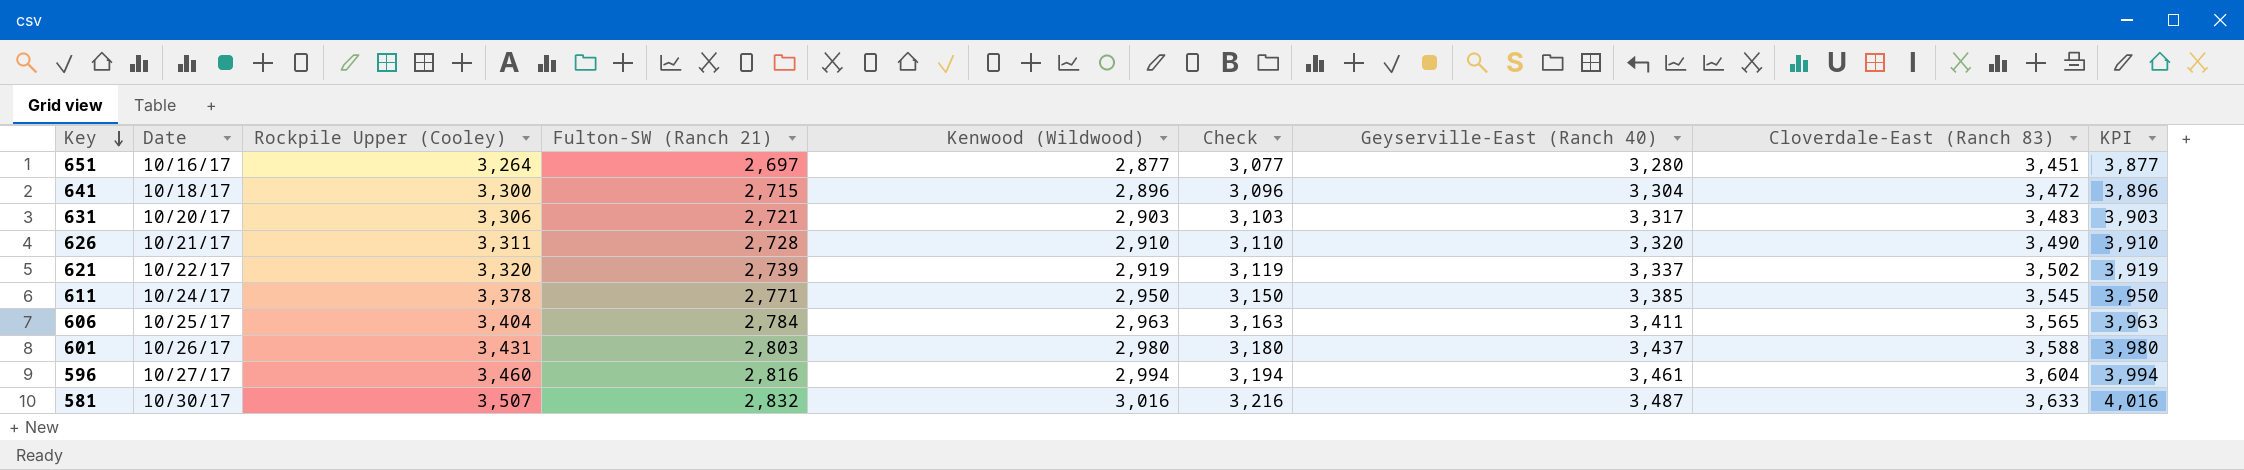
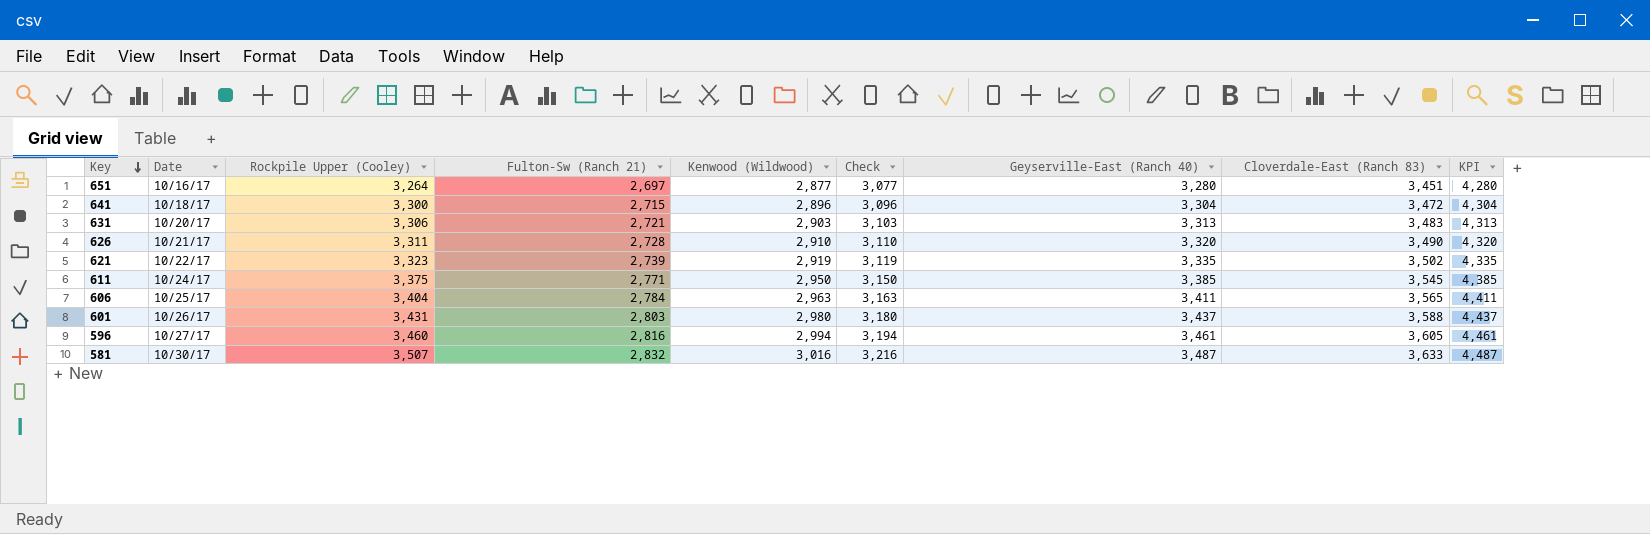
column name: Fulton-SW (Ranch 21) -> Fulton-Sw (Ranch 21)
column KPI | formula: [Kenwood (Wildwood)] + 1000 -> [Geyserville-East (Ranch 40)] + 1000
631 | Geyserville-East (Ranch 40): 3,317 -> 3,313
621 | Rockpile Upper (Cooley): 3,320 -> 3,323
621 | Geyserville-East (Ranch 40): 3,337 -> 3,335
611 | Rockpile Upper (Cooley): 3,378 -> 3,375
596 | Cloverdale-East (Ranch 83): 3,604 -> 3,605

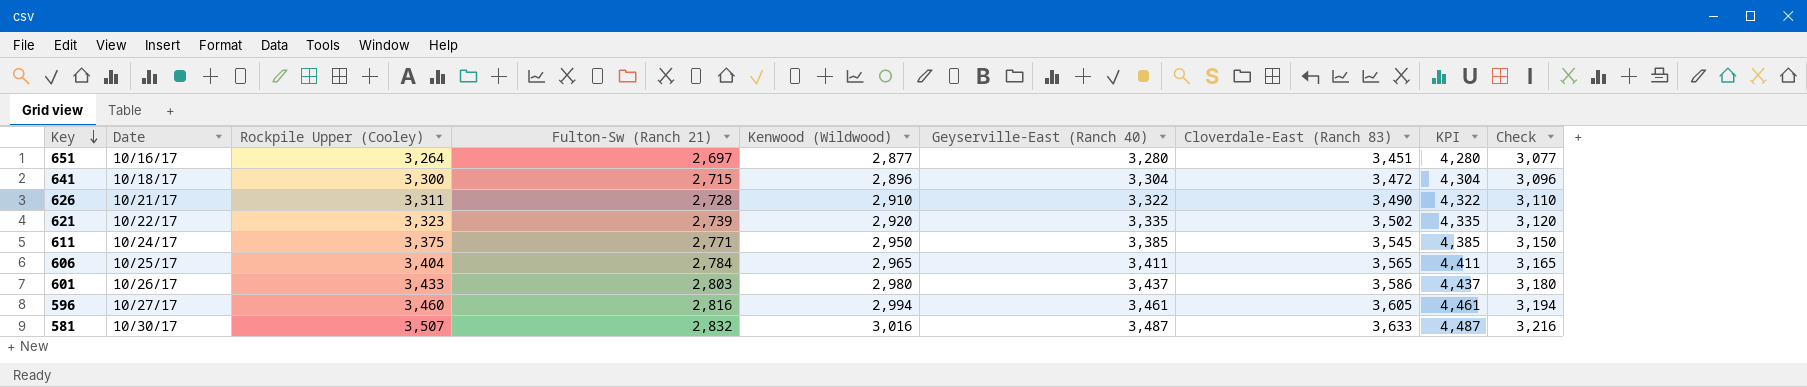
column Check | position: 6 -> 9
row 631: 10/20/17 | 3,306 | 2,721 | 2,903 | 3,103 | 3,313 | 3,483 | 4,313 -> none
626 | Geyserville-East (Ranch 40): 3,320 -> 3,322
626 | KPI: 4,320 -> 4,322
621 | Kenwood (Wildwood): 2,919 -> 2,920
621 | Check: 3,119 -> 3,120
606 | Kenwood (Wildwood): 2,963 -> 2,965
606 | Check: 3,163 -> 3,165
601 | Rockpile Upper (Cooley): 3,431 -> 3,433
601 | Cloverdale-East (Ranch 83): 3,588 -> 3,586

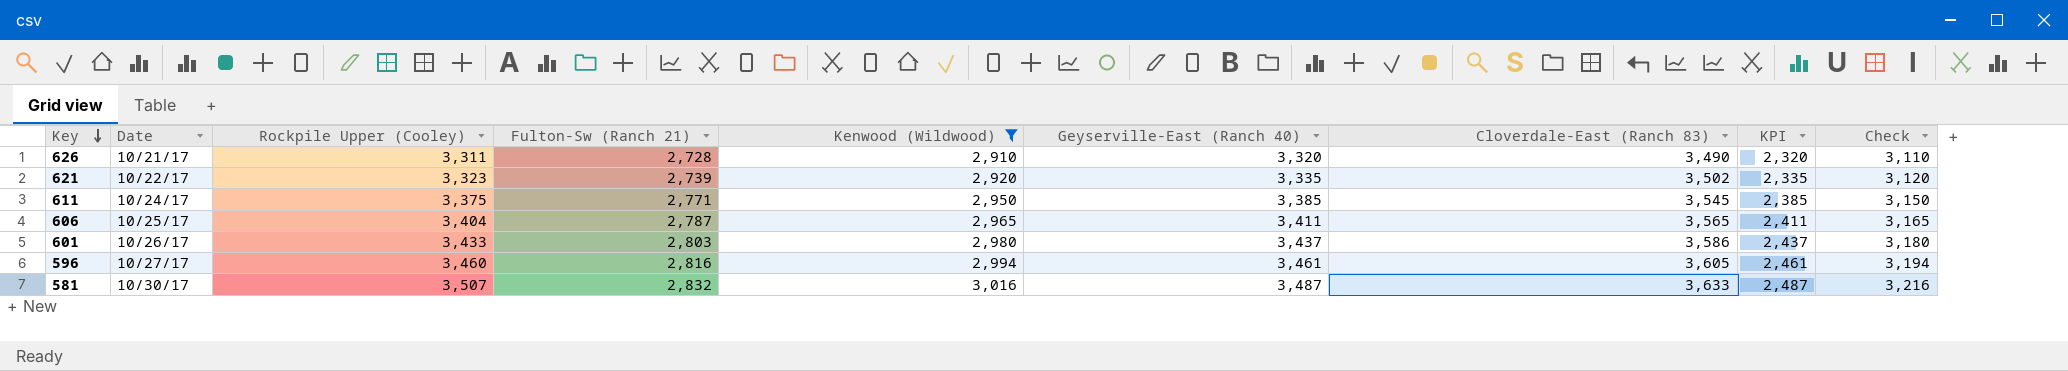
filter: none -> Kenwood (Wildwood) >= 2,910
column KPI | formula: [Geyserville-East (Ranch 40)] + 1000 -> [Geyserville-East (Ranch 40)] - 1000
626 | Geyserville-East (Ranch 40): 3,322 -> 3,320
606 | Fulton-Sw (Ranch 21): 2,784 -> 2,787

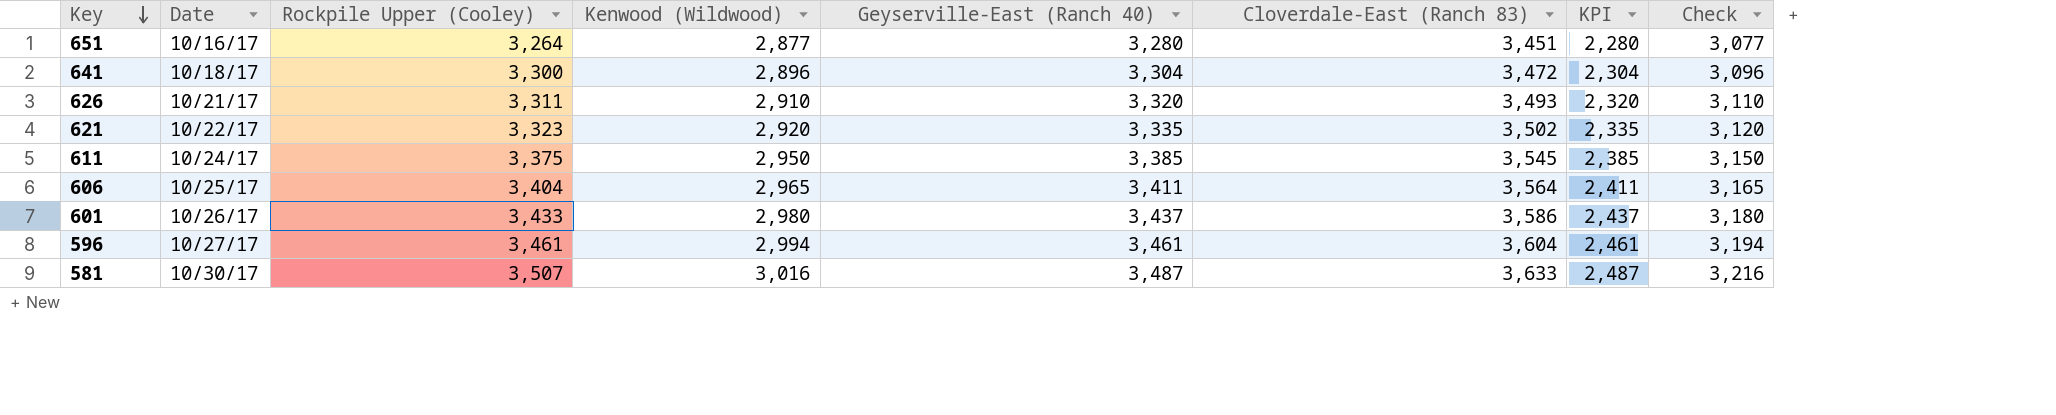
filter: Kenwood (Wildwood) >= 2,910 -> none
column Fulton-Sw (Ranch 21) | position: 4 -> none
626 | Cloverdale-East (Ranch 83): 3,490 -> 3,493
606 | Cloverdale-East (Ranch 83): 3,565 -> 3,564
596 | Rockpile Upper (Cooley): 3,460 -> 3,461
596 | Cloverdale-East (Ranch 83): 3,605 -> 3,604

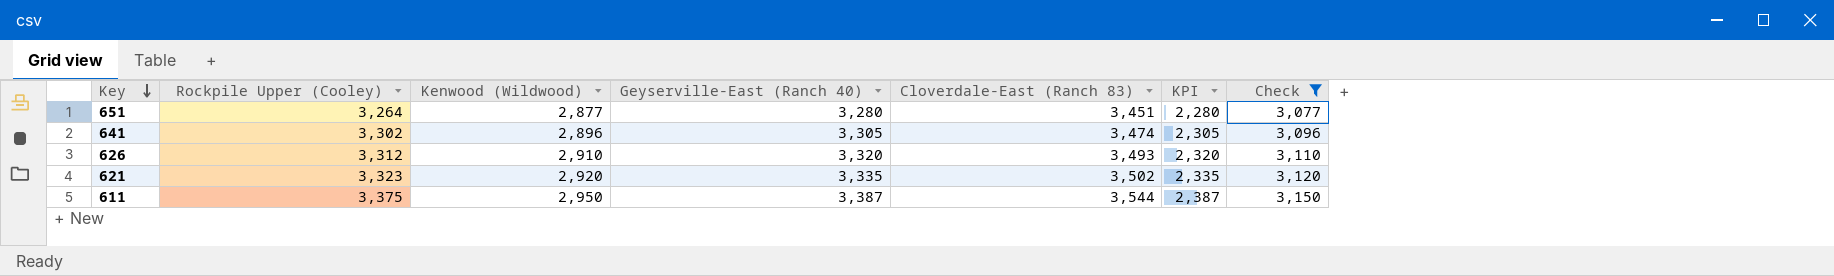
filter: none -> Check <= 3,150
column Date | position: 2 -> none
641 | Rockpile Upper (Cooley): 3,300 -> 3,302
641 | Geyserville-East (Ranch 40): 3,304 -> 3,305
641 | Cloverdale-East (Ranch 83): 3,472 -> 3,474
641 | KPI: 2,304 -> 2,305
626 | Rockpile Upper (Cooley): 3,311 -> 3,312
611 | Geyserville-East (Ranch 40): 3,385 -> 3,387
611 | Cloverdale-East (Ranch 83): 3,545 -> 3,544
611 | KPI: 2,385 -> 2,387

